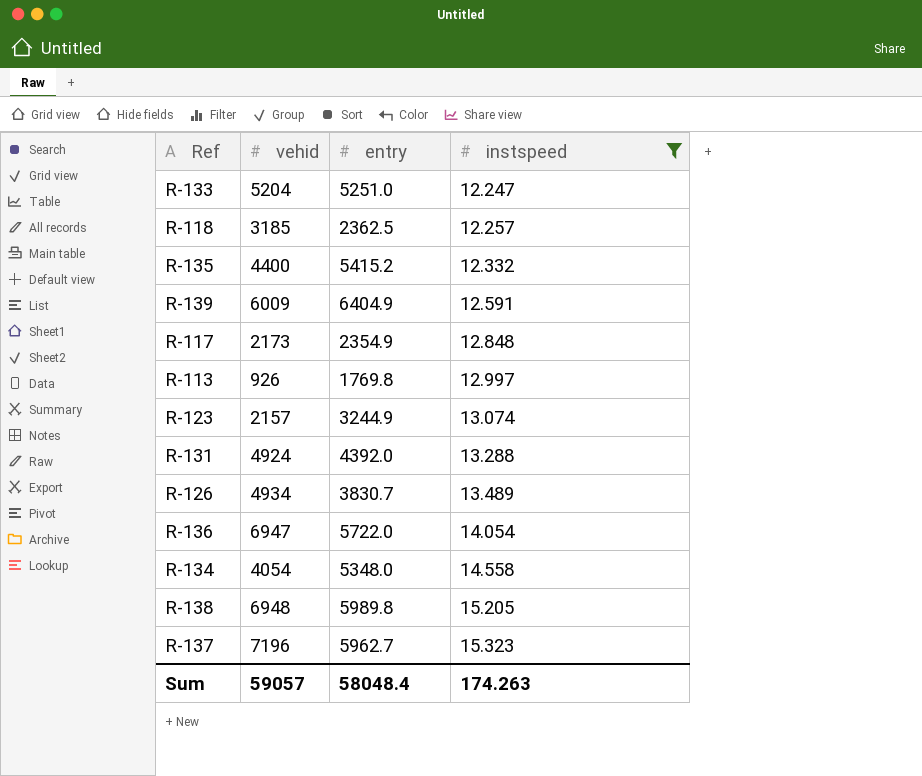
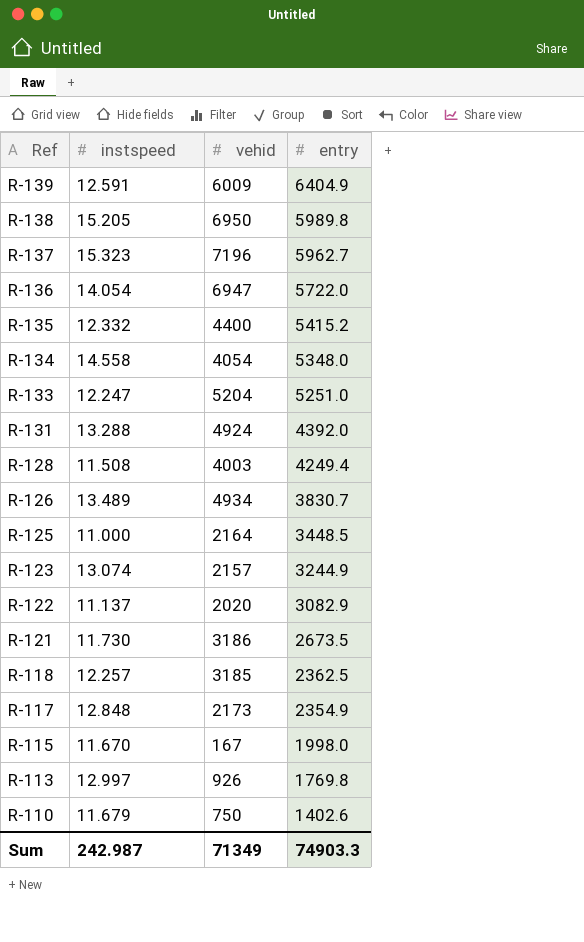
filter: instspeed >= 12.247 -> none
row order: instspeed ascending -> Ref descending
column instspeed | position: 4 -> 2
R-138 | vehid: 6948 -> 6950
Sum | instspeed: 174.263 -> 242.987
Sum | vehid: 59057 -> 71349
Sum | entry: 58048.4 -> 74903.3

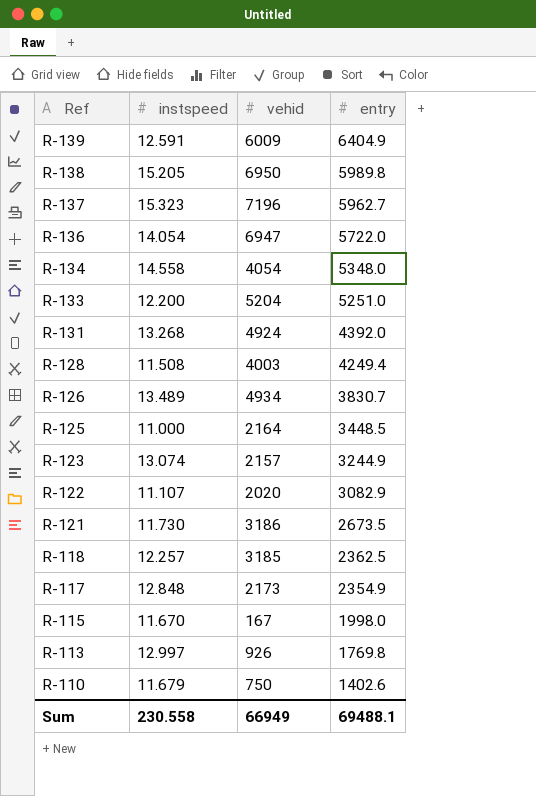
row R-135: 12.332 | 4400 | 5415.2 -> none
R-133 | instspeed: 12.247 -> 12.200
R-131 | instspeed: 13.288 -> 13.268
R-122 | instspeed: 11.137 -> 11.107
Sum | instspeed: 242.987 -> 230.558
Sum | vehid: 71349 -> 66949
Sum | entry: 74903.3 -> 69488.1

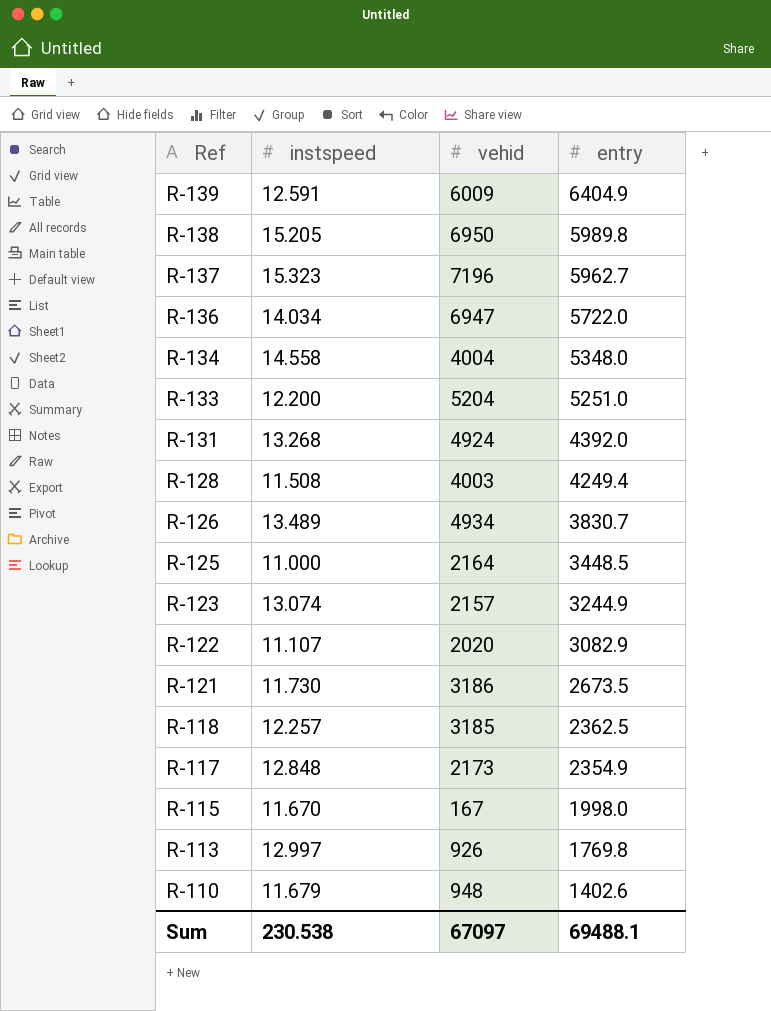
R-136 | instspeed: 14.054 -> 14.034
R-134 | vehid: 4054 -> 4004
R-110 | vehid: 750 -> 948
Sum | instspeed: 230.558 -> 230.538
Sum | vehid: 66949 -> 67097

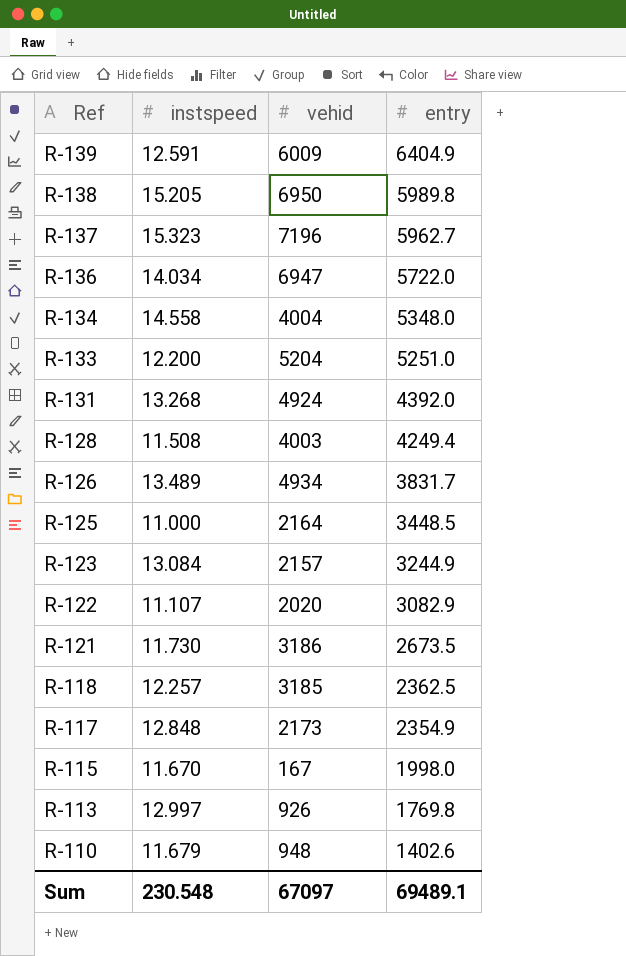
R-126 | entry: 3830.7 -> 3831.7
R-123 | instspeed: 13.074 -> 13.084
Sum | instspeed: 230.538 -> 230.548
Sum | entry: 69488.1 -> 69489.1

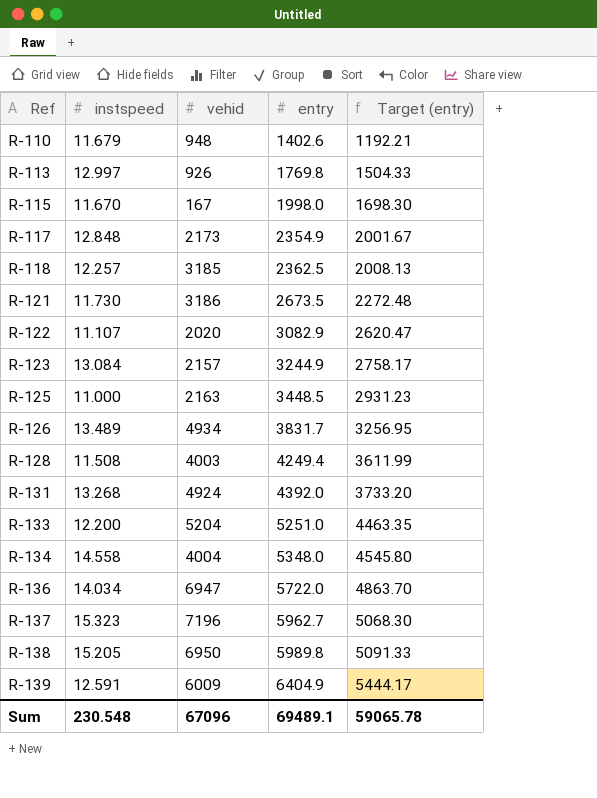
row order: Ref descending -> Ref ascending
column Target (entry) | formula: none -> [entry] * 0.85
R-125 | vehid: 2164 -> 2163
Sum | vehid: 67097 -> 67096

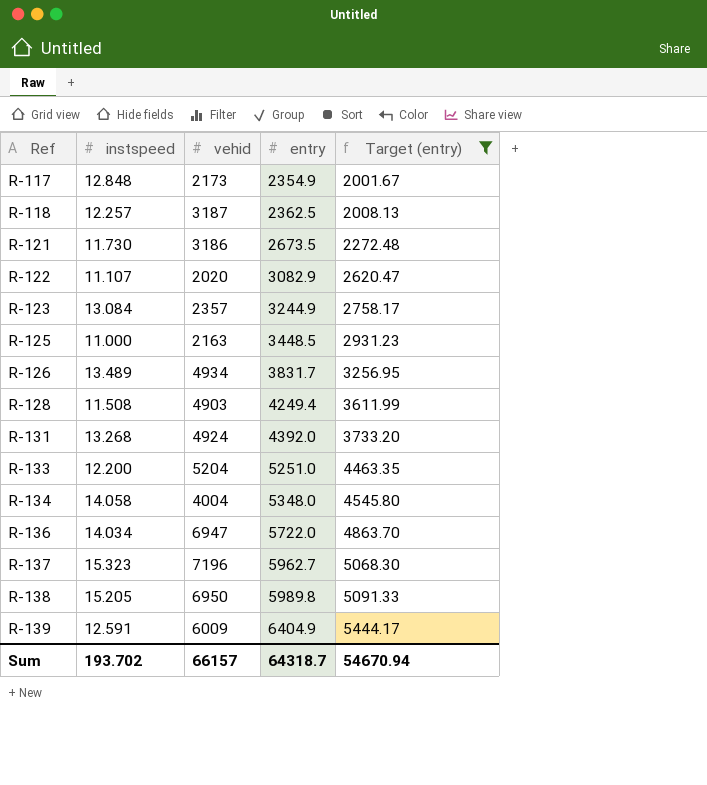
filter: none -> Target (entry) >= 2001.67
R-118 | vehid: 3185 -> 3187
R-123 | vehid: 2157 -> 2357
R-128 | vehid: 4003 -> 4903
R-134 | instspeed: 14.558 -> 14.058
Sum | instspeed: 230.548 -> 193.702
Sum | vehid: 67096 -> 66157
Sum | entry: 69489.1 -> 64318.7
Sum | Target (entry): 59065.78 -> 54670.94

